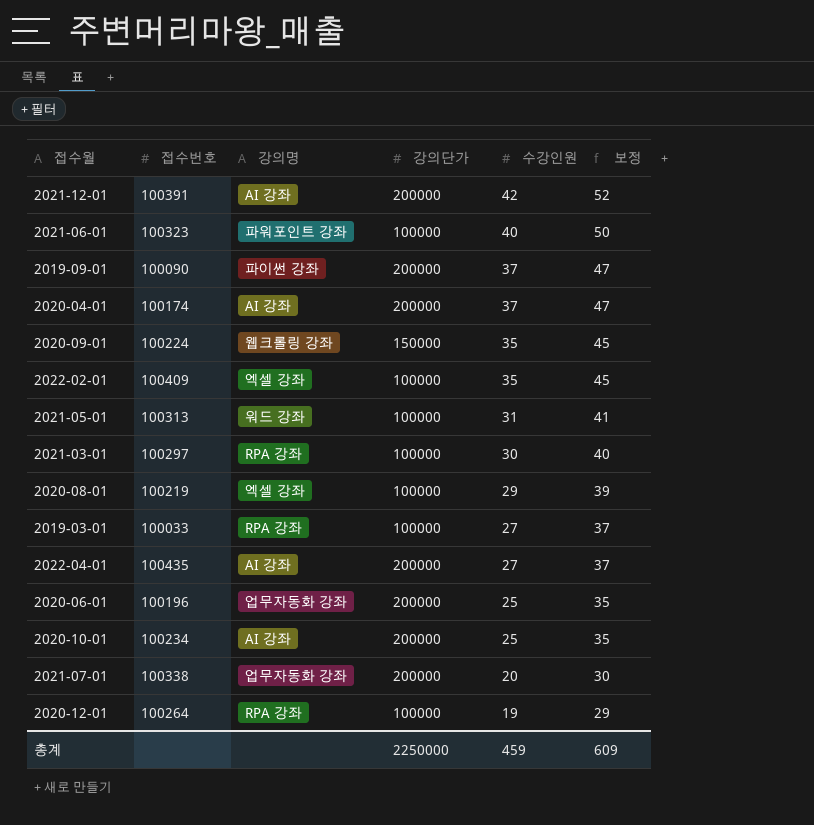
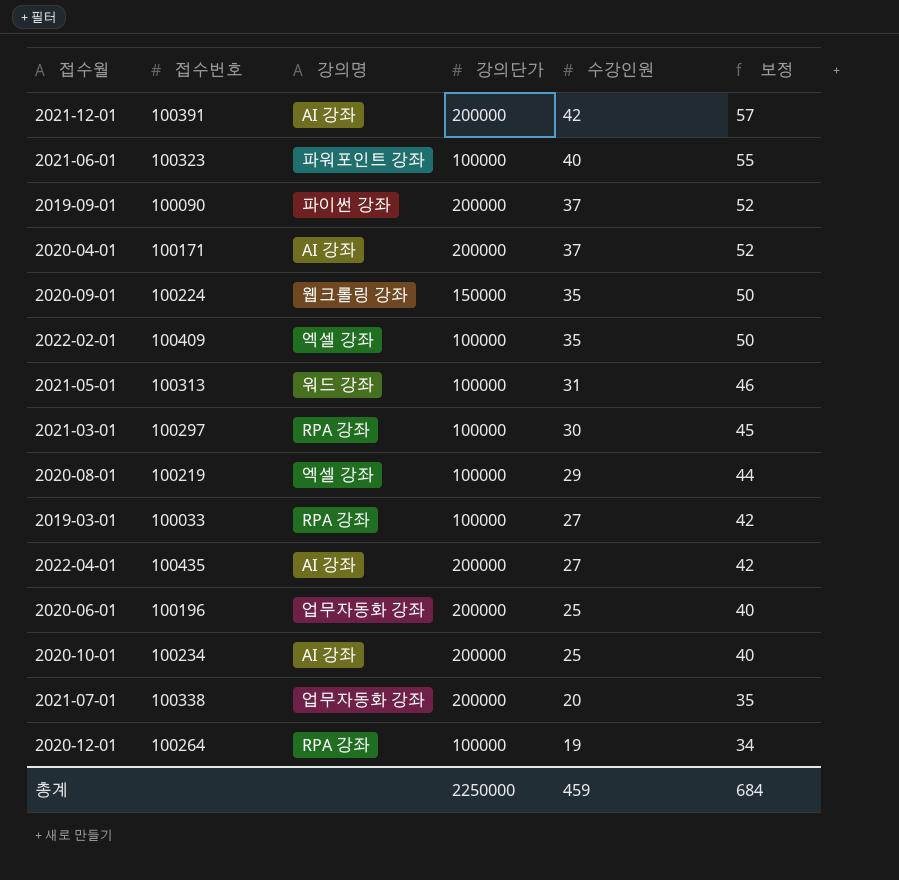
column 보정 | formula: [수강인원] + 10 -> [수강인원] + 15
2020-04-01 | 접수번호: 100174 -> 100171
총계 | 보정: 609 -> 684

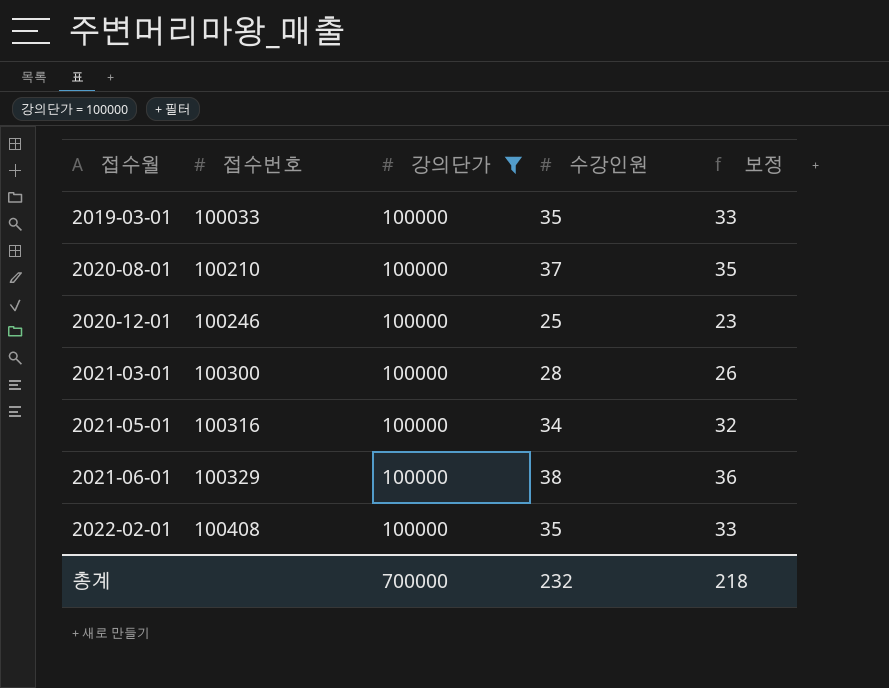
filter: none -> 강의단가 = 100000
row order: 수강인원 descending -> 접수월 ascending
column 강의명 | position: 3 -> none
column 보정 | formula: [수강인원] + 15 -> [수강인원] - 2
2019-03-01 | 수강인원: 27 -> 35
2020-08-01 | 접수번호: 100219 -> 100210
2020-08-01 | 수강인원: 29 -> 37
2020-12-01 | 접수번호: 100264 -> 100246
2020-12-01 | 수강인원: 19 -> 25
2021-03-01 | 접수번호: 100297 -> 100300
2021-03-01 | 수강인원: 30 -> 28
2021-05-01 | 접수번호: 100313 -> 100316
2021-05-01 | 수강인원: 31 -> 34
2021-06-01 | 접수번호: 100323 -> 100329
2021-06-01 | 수강인원: 40 -> 38
2022-02-01 | 접수번호: 100409 -> 100408
총계 | 강의단가: 2250000 -> 700000
총계 | 수강인원: 459 -> 232
총계 | 보정: 684 -> 218

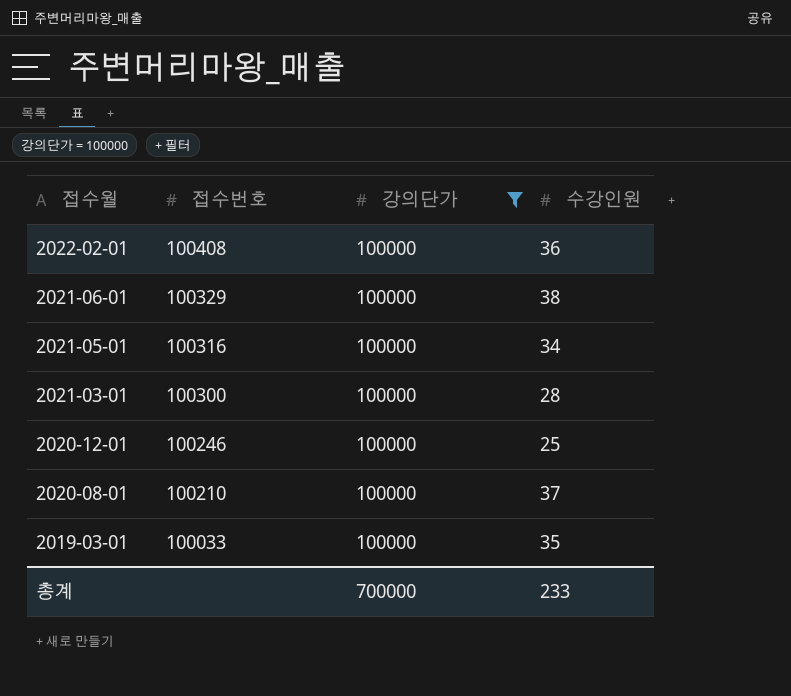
row order: 접수월 ascending -> 접수월 descending
column 보정 | formula: [수강인원] - 2 -> none
2022-02-01 | 수강인원: 35 -> 36
총계 | 수강인원: 232 -> 233

